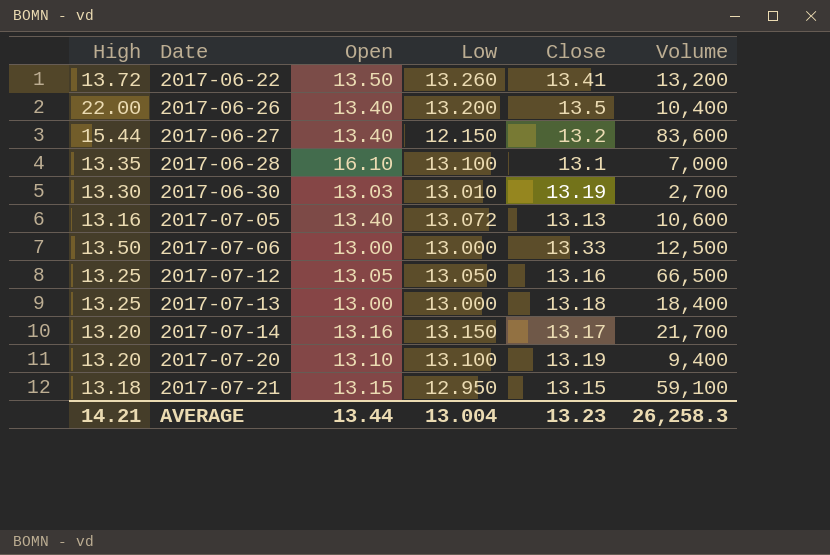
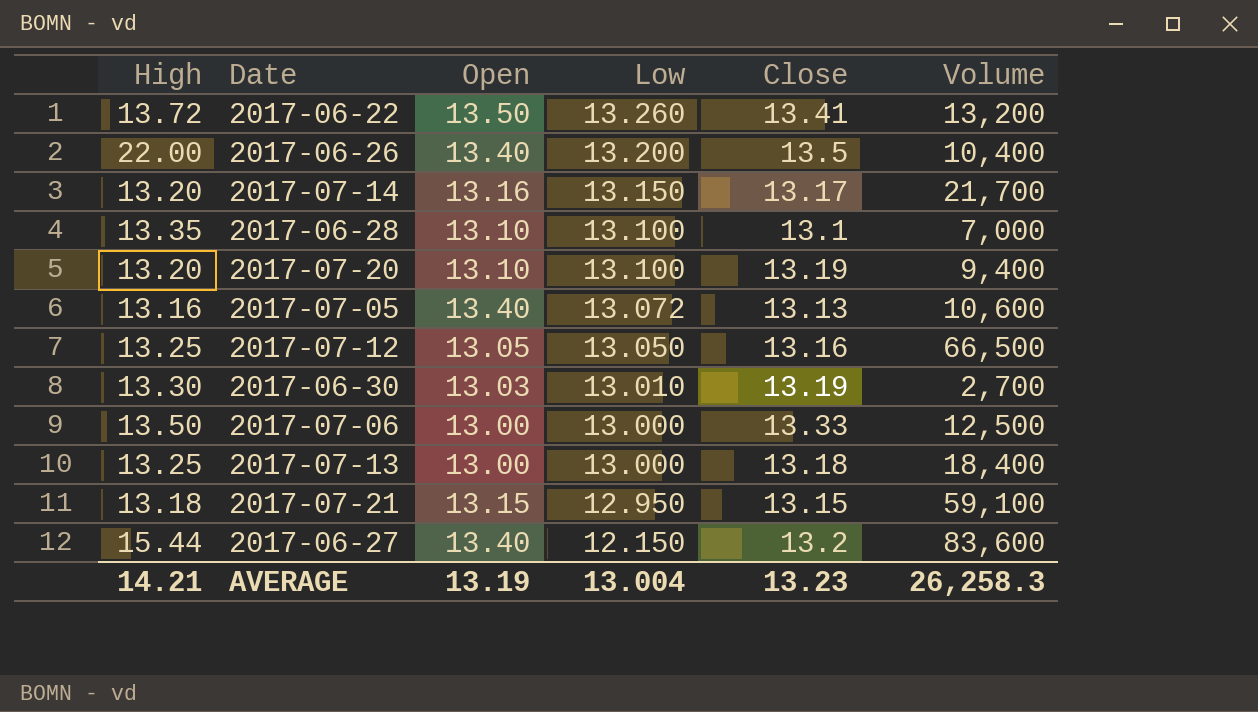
row order: Date ascending -> Low descending
2017-06-28 | Open: 16.10 -> 13.10
AVERAGE | Open: 13.44 -> 13.19

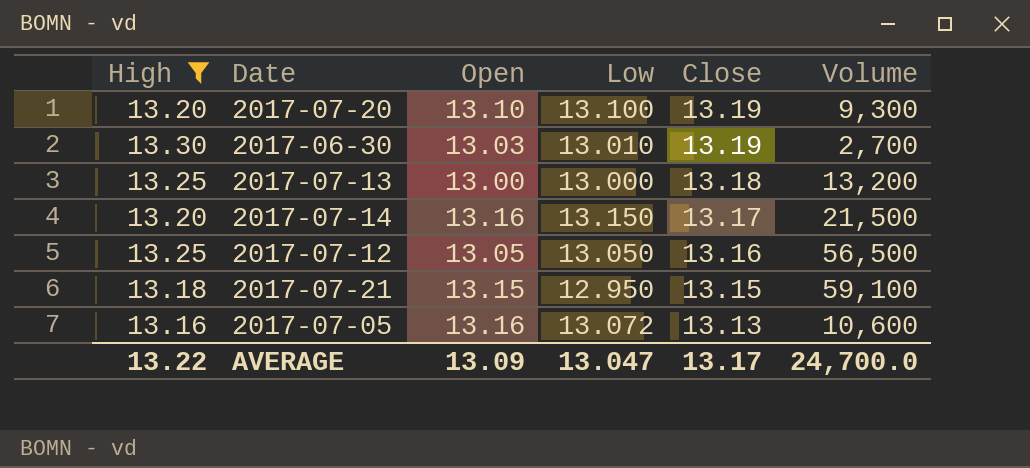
filter: none -> High <= 13.30
row order: Low descending -> Close descending
2017-07-20 | Volume: 9,400 -> 9,300
2017-07-13 | Volume: 18,400 -> 13,200
2017-07-14 | Volume: 21,700 -> 21,500
2017-07-12 | Volume: 66,500 -> 56,500
2017-07-05 | Open: 13.40 -> 13.16
AVERAGE | High: 14.21 -> 13.22
AVERAGE | Open: 13.19 -> 13.09
AVERAGE | Low: 13.004 -> 13.047
AVERAGE | Close: 13.23 -> 13.17
AVERAGE | Volume: 26,258.3 -> 24,700.0

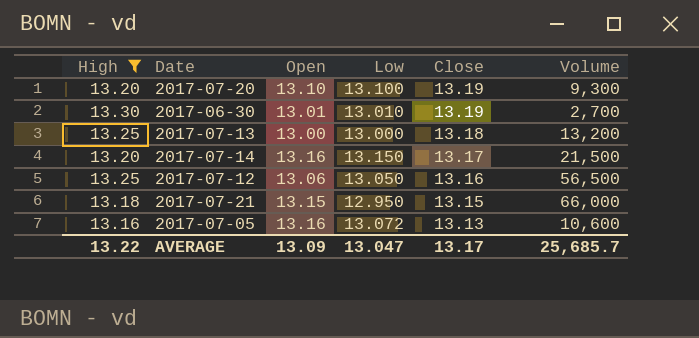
2017-06-30 | Open: 13.03 -> 13.01
2017-07-12 | Open: 13.05 -> 13.06
2017-07-21 | Volume: 59,100 -> 66,000
AVERAGE | Volume: 24,700.0 -> 25,685.7

